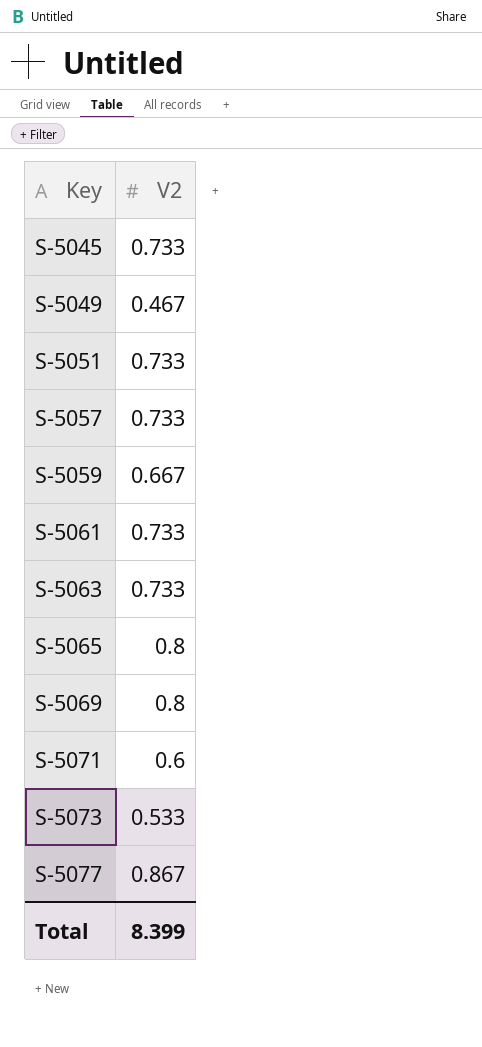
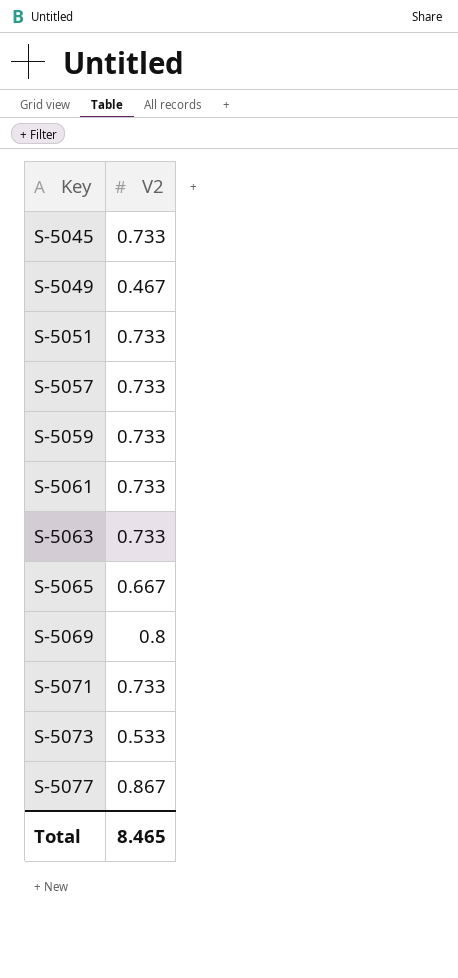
S-5059 | V2: 0.667 -> 0.733
S-5065 | V2: 0.8 -> 0.667
S-5071 | V2: 0.6 -> 0.733
Total | V2: 8.399 -> 8.465

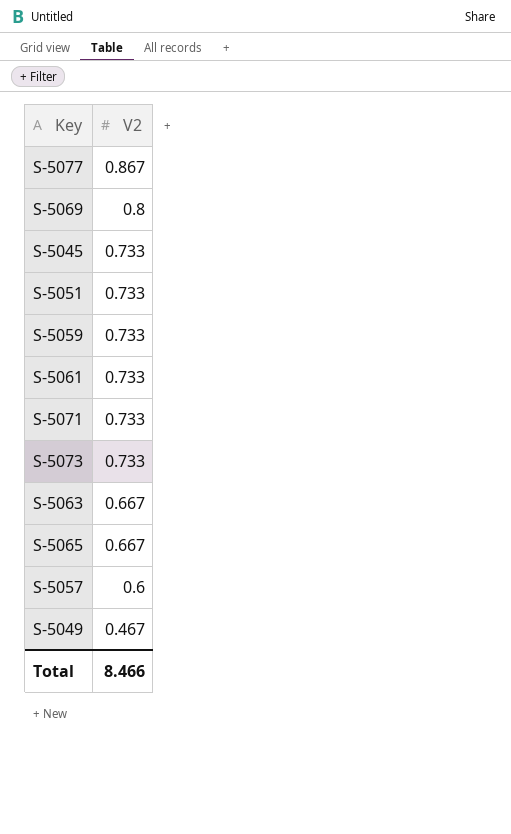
row order: Key ascending -> V2 descending
S-5073 | V2: 0.533 -> 0.733
S-5063 | V2: 0.733 -> 0.667
S-5057 | V2: 0.733 -> 0.6
Total | V2: 8.465 -> 8.466

